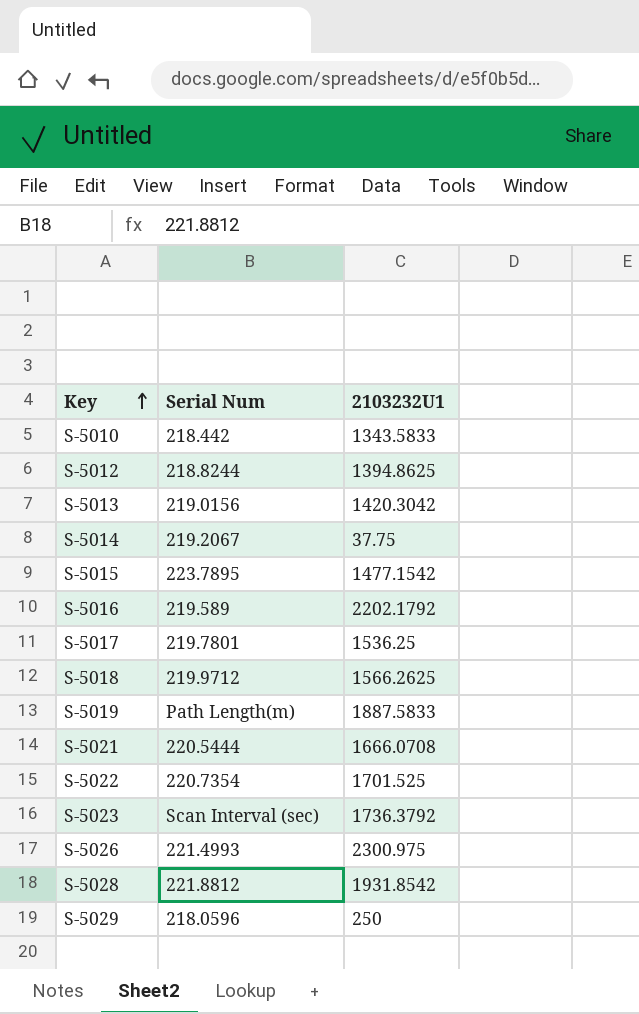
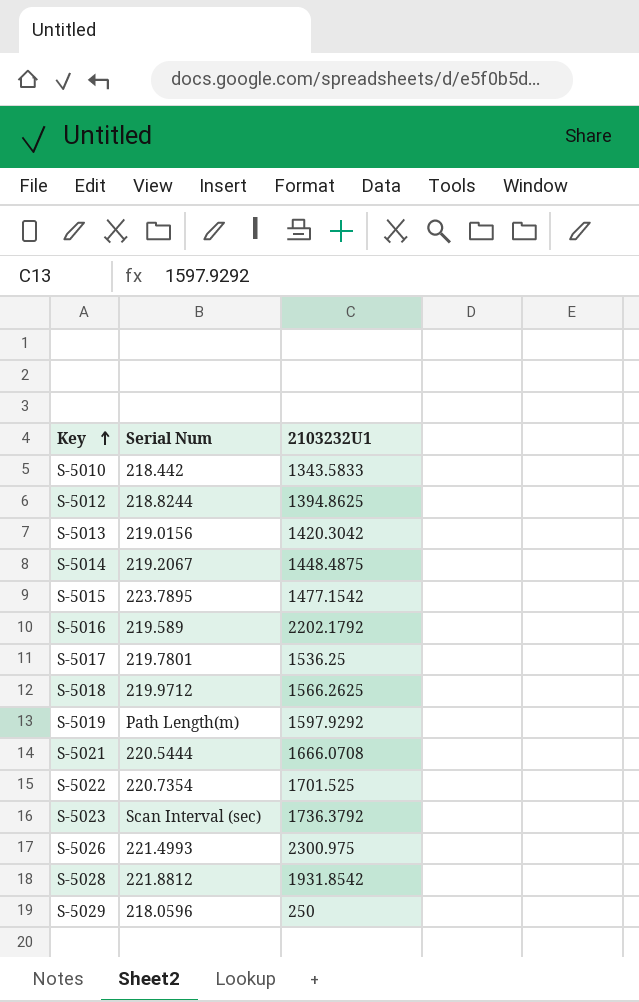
S-5014 | 2103232U1: 37.75 -> 1448.4875
S-5019 | 2103232U1: 1887.5833 -> 1597.9292

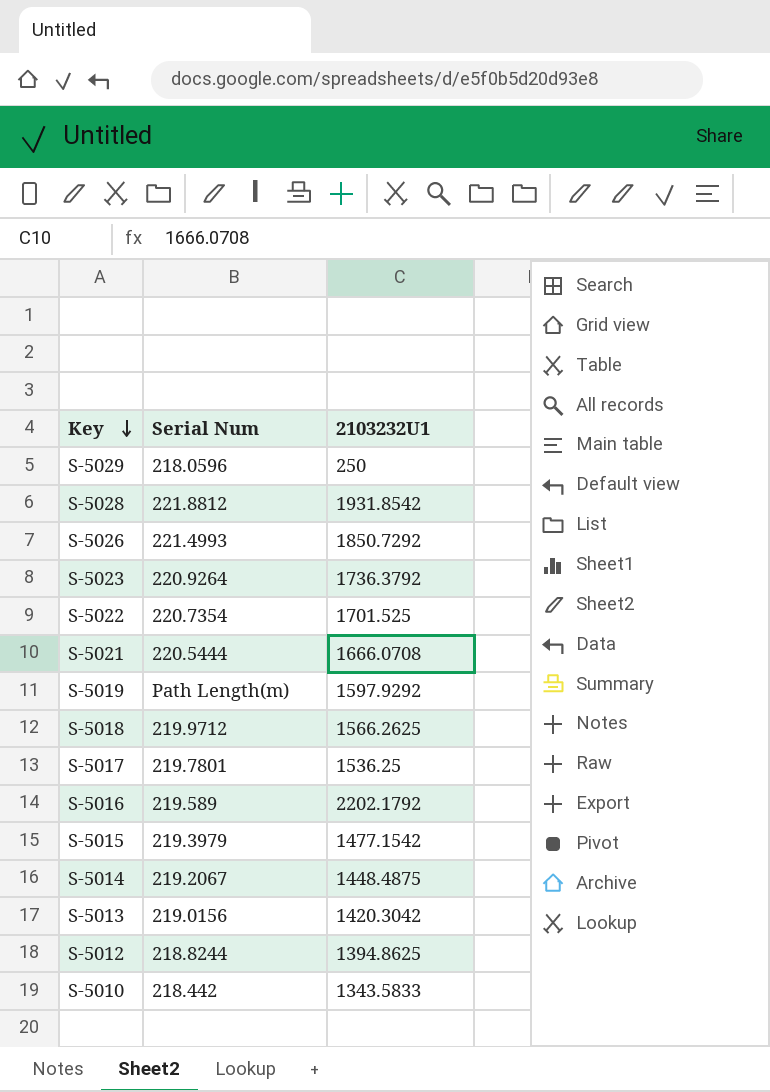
row order: Key ascending -> Key descending
S-5026 | 2103232U1: 2300.975 -> 1850.7292
S-5023 | Serial Num: Scan Interval (sec) -> 220.9264
S-5015 | Serial Num: 223.7895 -> 219.3979

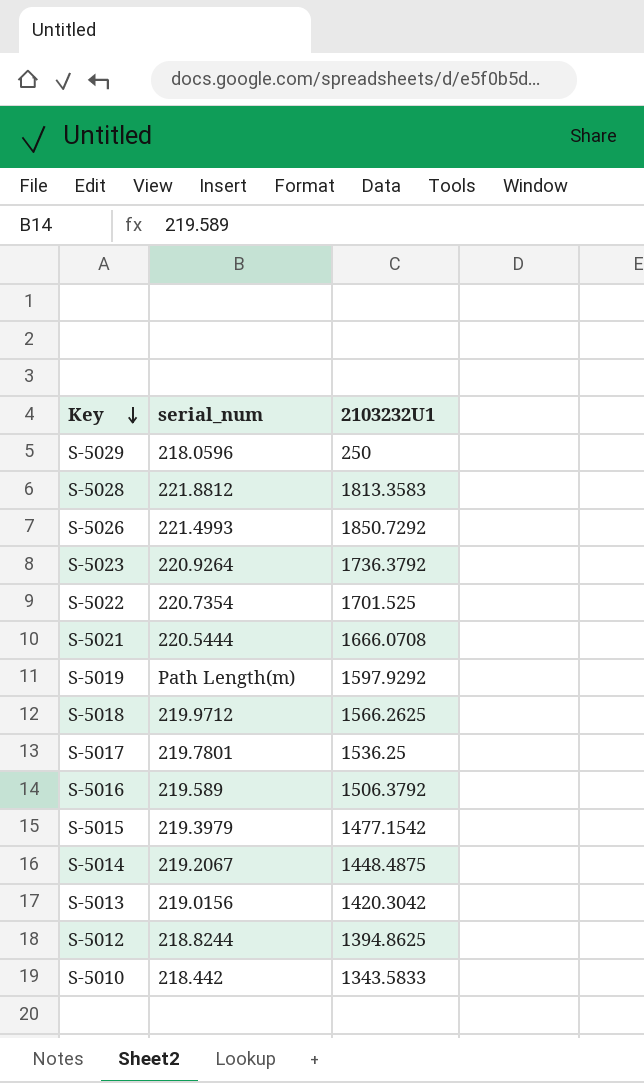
column name: Serial Num -> serial_num
S-5028 | 2103232U1: 1931.8542 -> 1813.3583
S-5016 | 2103232U1: 2202.1792 -> 1506.3792

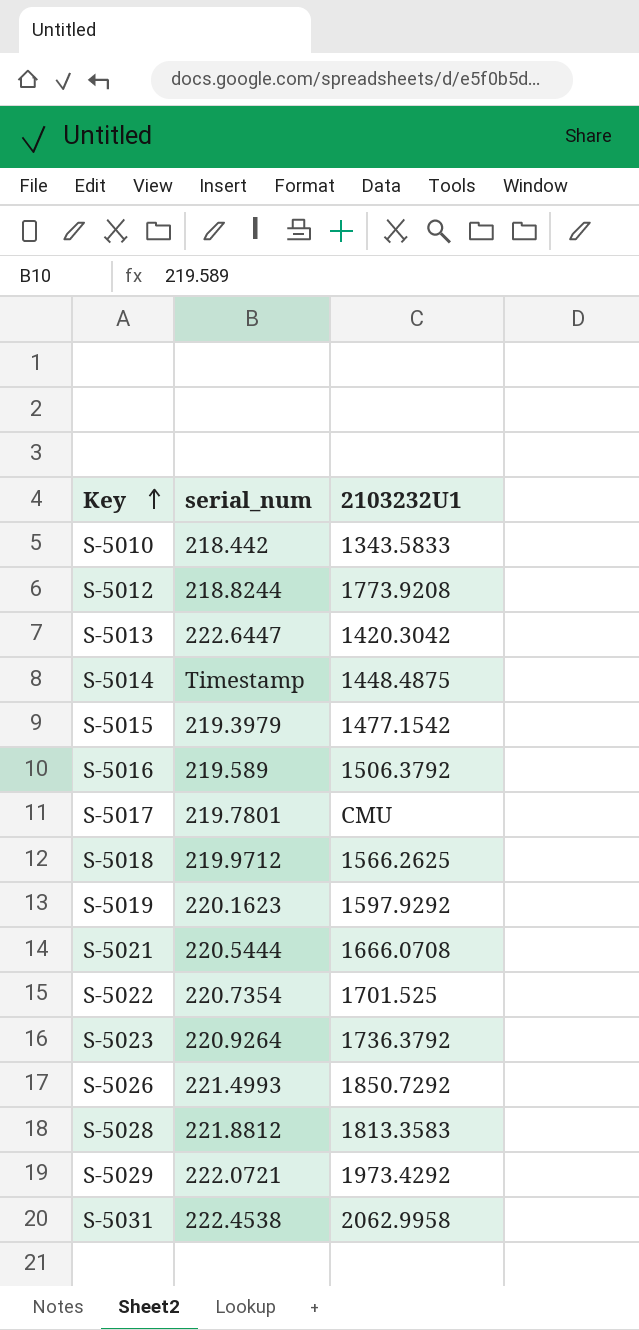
row order: Key descending -> Key ascending
S-5012 | 2103232U1: 1394.8625 -> 1773.9208
S-5013 | serial_num: 219.0156 -> 222.6447
S-5014 | serial_num: 219.2067 -> Timestamp
S-5017 | 2103232U1: 1536.25 -> CMU
S-5019 | serial_num: Path Length(m) -> 220.1623
S-5029 | serial_num: 218.0596 -> 222.0721
S-5029 | 2103232U1: 250 -> 1973.4292
row S-5031: none -> 222.4538 | 2062.9958

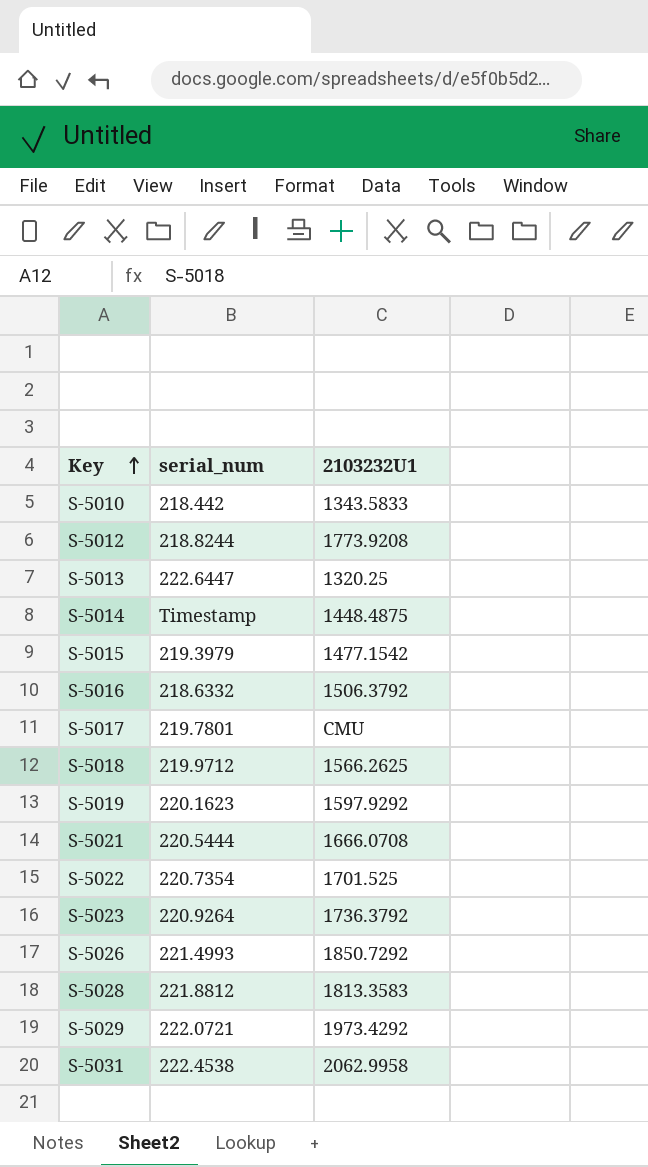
S-5013 | 2103232U1: 1420.3042 -> 1320.25
S-5016 | serial_num: 219.589 -> 218.6332

